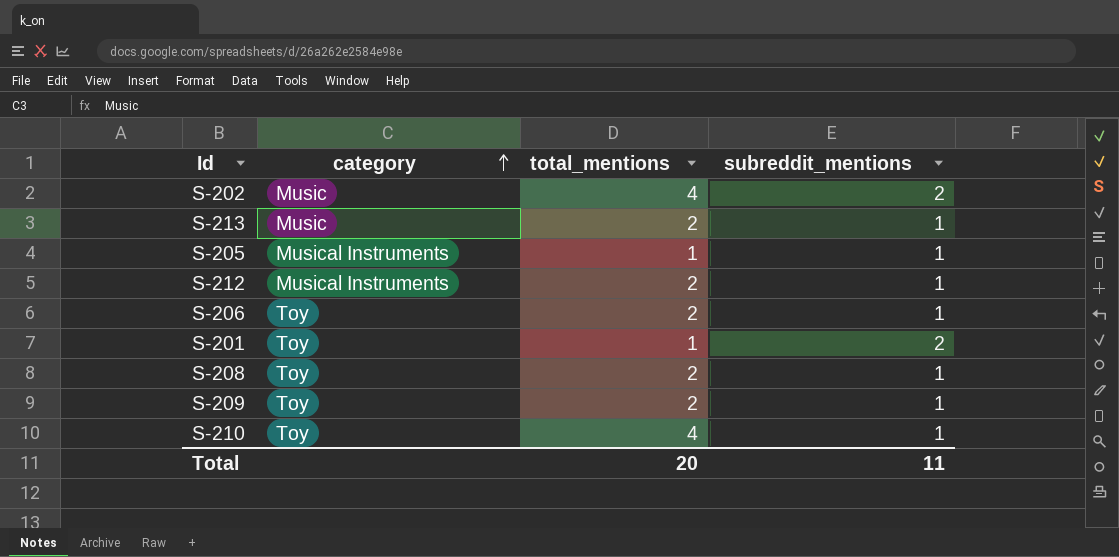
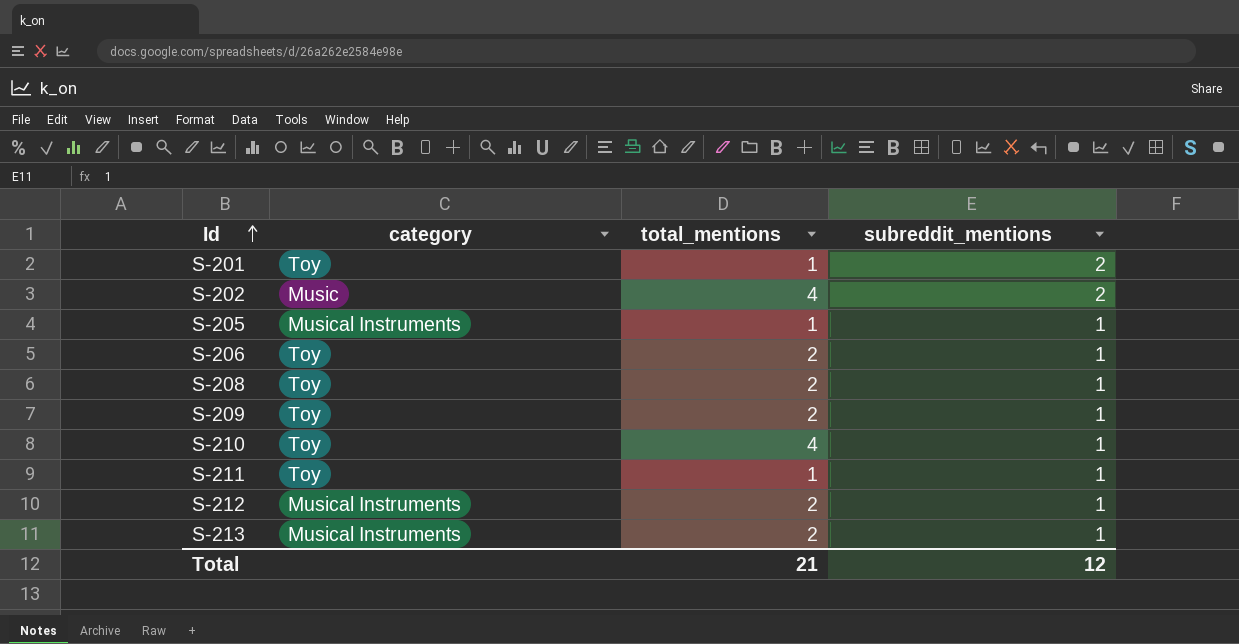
row order: category ascending -> Id ascending
row S-211: none -> Toy | 1 | 1
S-213 | category: Music -> Musical Instruments
Total | total_mentions: 20 -> 21
Total | subreddit_mentions: 11 -> 12

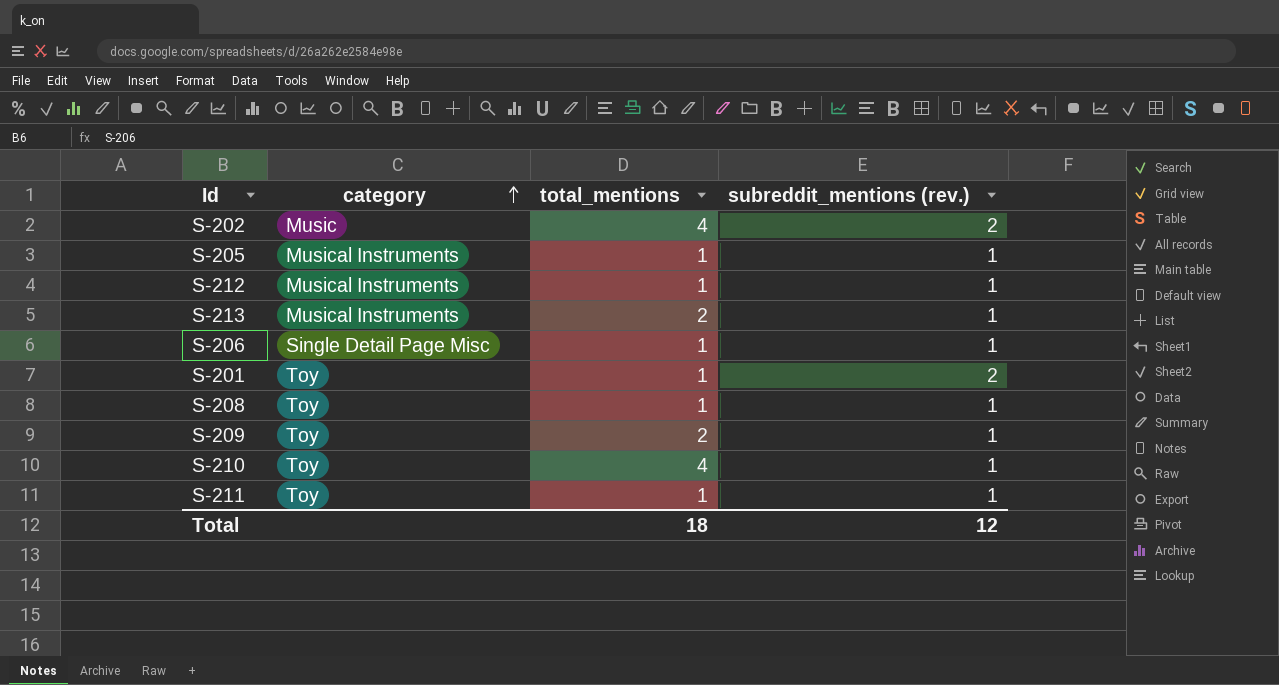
row order: Id ascending -> category ascending
column name: subreddit_mentions -> subreddit_mentions (rev.)
S-212 | total_mentions: 2 -> 1
S-206 | category: Toy -> Single Detail Page Misc
S-206 | total_mentions: 2 -> 1
S-208 | total_mentions: 2 -> 1
Total | total_mentions: 21 -> 18

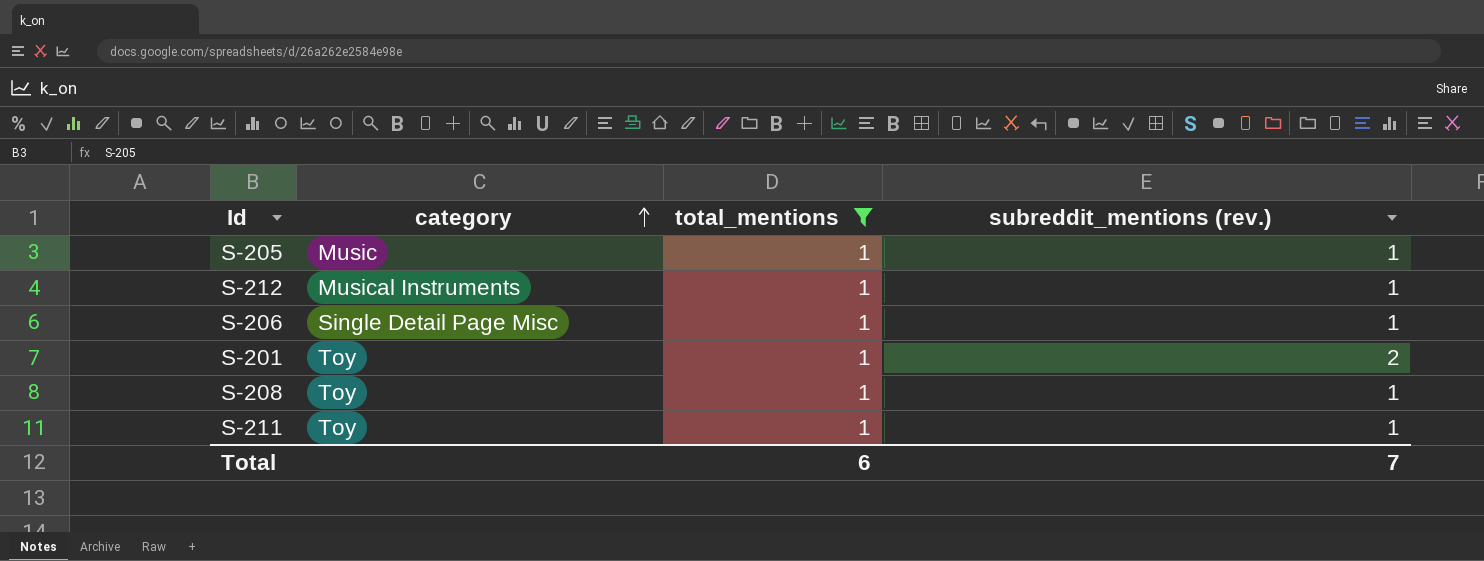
filter: none -> total_mentions = 1
S-205 | category: Musical Instruments -> Music
Total | total_mentions: 18 -> 6
Total | subreddit_mentions (rev.): 12 -> 7

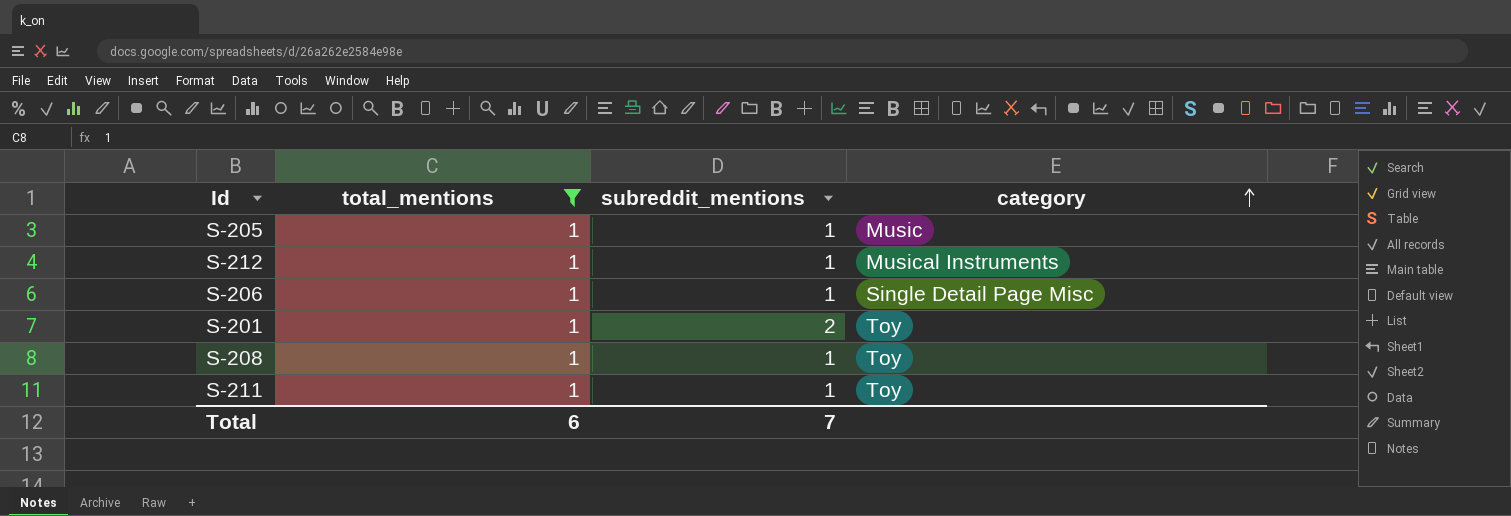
column name: subreddit_mentions (rev.) -> subreddit_mentions
column category | position: 2 -> 4

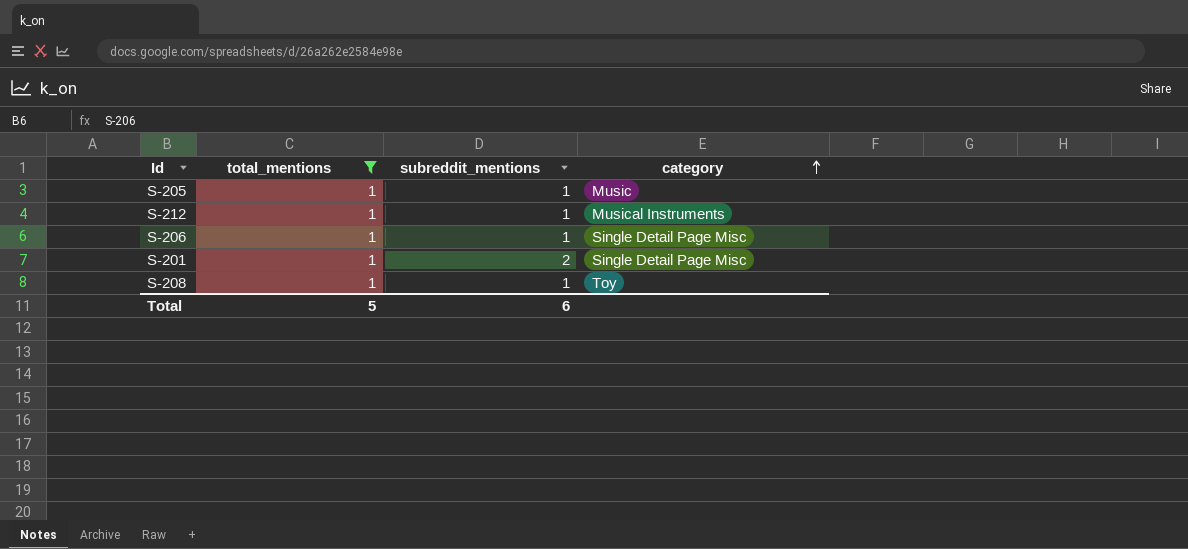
row S-211: 1 | 1 | Toy -> none
S-201 | category: Toy -> Single Detail Page Misc
Total | total_mentions: 6 -> 5
Total | subreddit_mentions: 7 -> 6

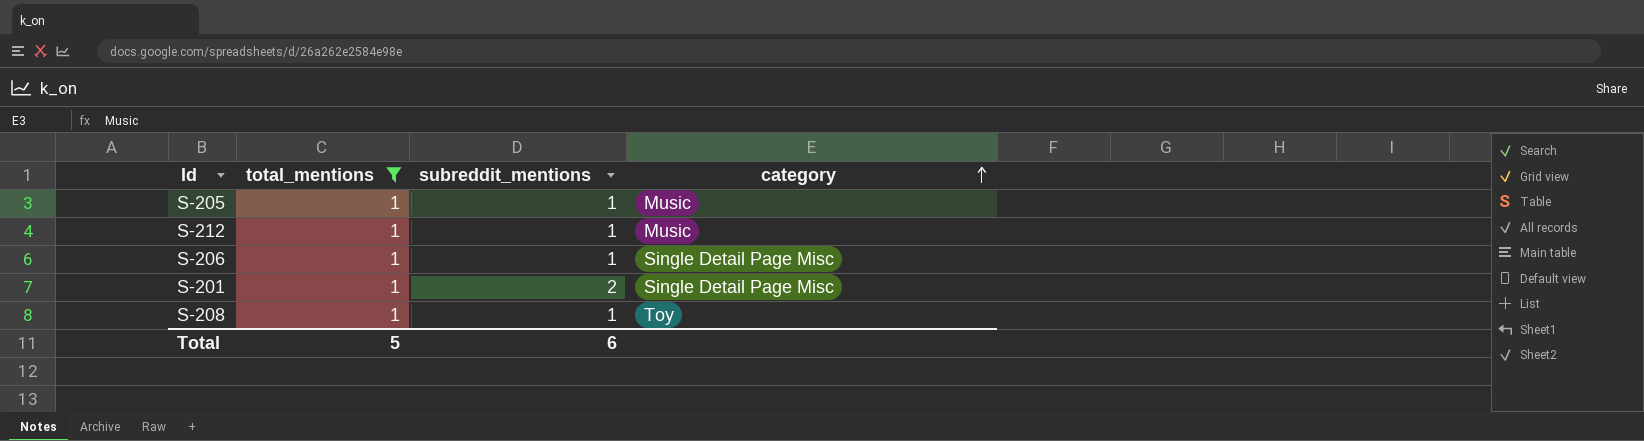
S-212 | category: Musical Instruments -> Music

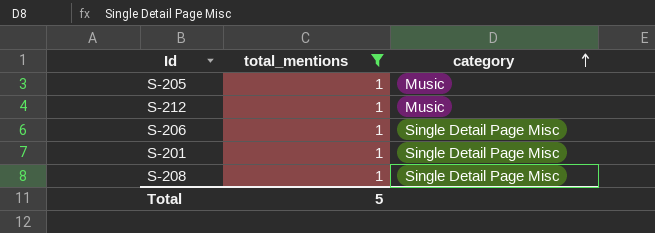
column subreddit_mentions | position: 3 -> none
S-208 | category: Toy -> Single Detail Page Misc

